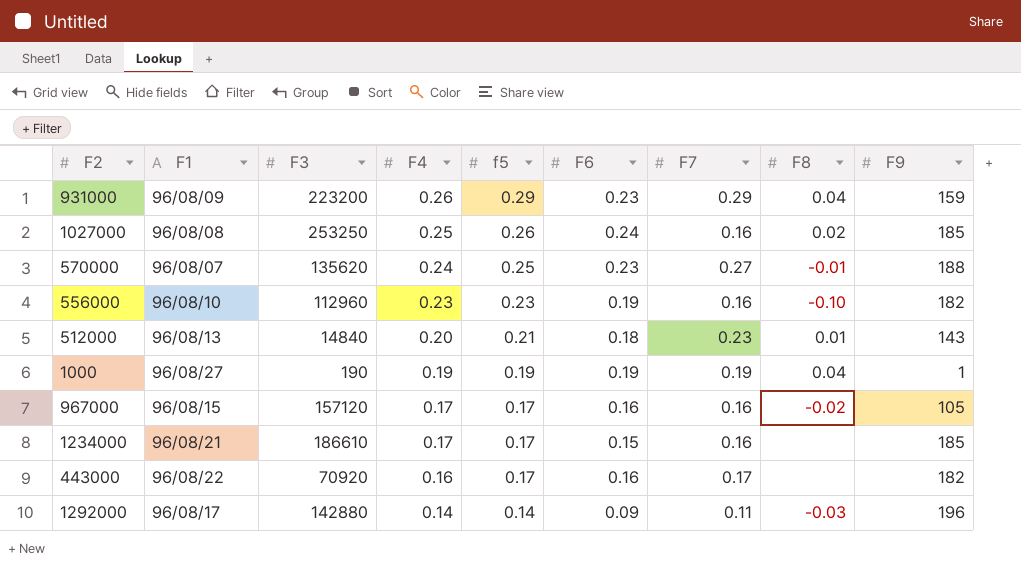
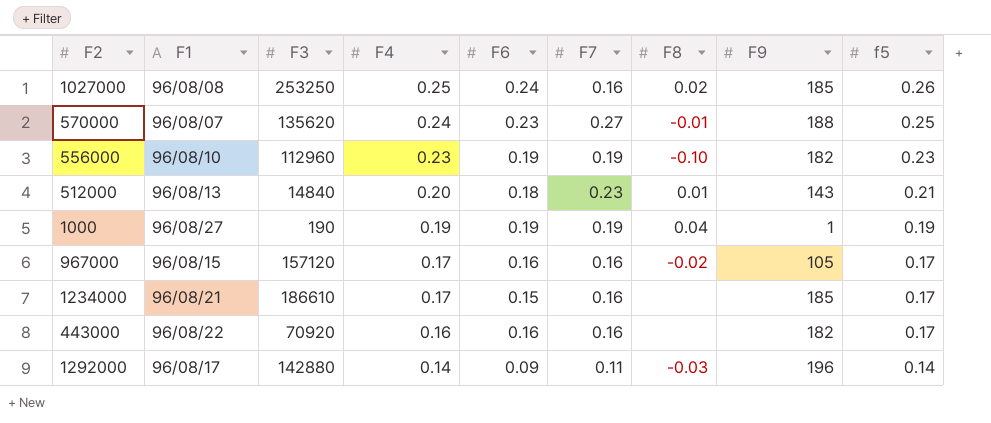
column f5 | position: 5 -> 9
row 931000: 96/08/09 | 223200 | 0.26 | 0.29 | 0.23 | 0.29 | 0.04 | 159 -> none
556000 | F7: 0.16 -> 0.19
443000 | F7: 0.17 -> 0.16

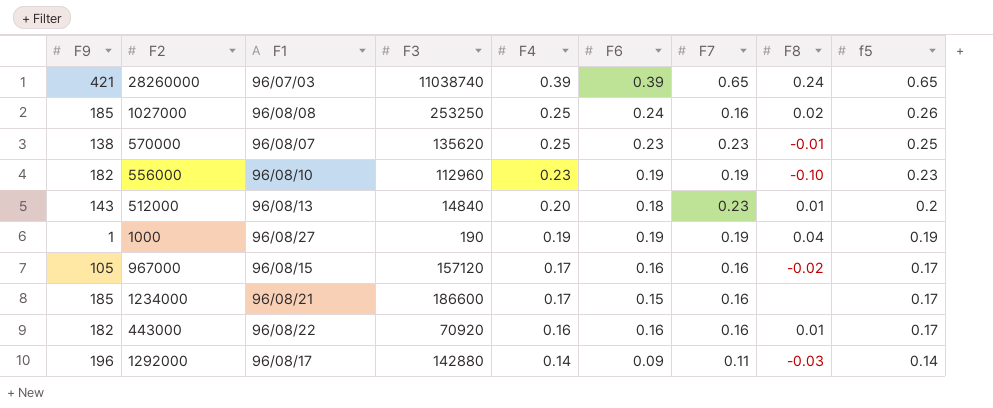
column F9 | position: 8 -> 1
row 28260000: none -> 421 | 96/07/03 | 11038740 | 0.39 | 0.39 | 0.65 | 0.24 | 0.65
570000 | F9: 188 -> 138
570000 | F4: 0.24 -> 0.25
570000 | F7: 0.27 -> 0.23
512000 | f5: 0.21 -> 0.2
1234000 | F3: 186610 -> 186600
443000 | F8: none -> 0.01

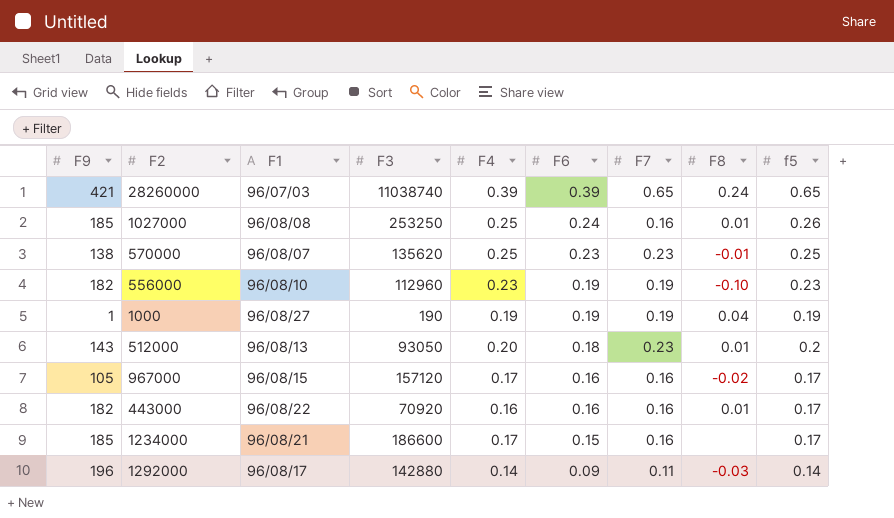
row order: F4 descending -> F6 descending
1027000 | F8: 0.02 -> 0.01
512000 | F3: 14840 -> 93050

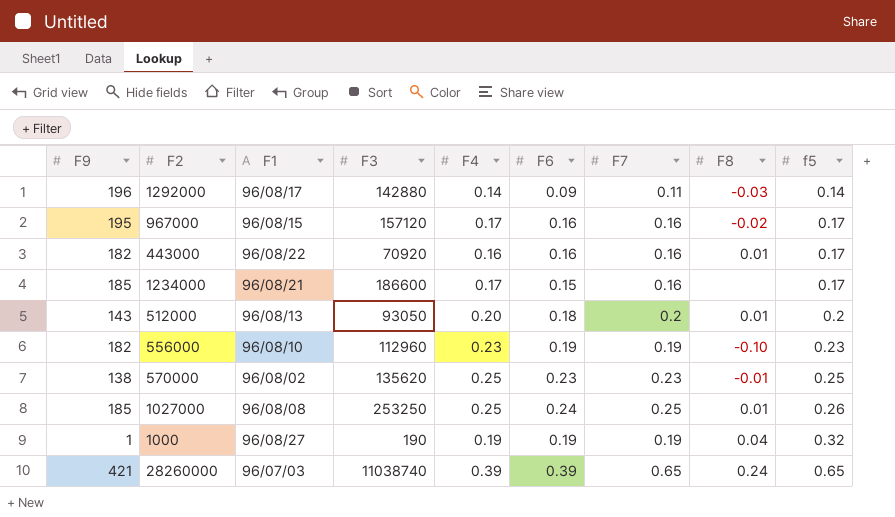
row order: F6 descending -> f5 ascending
967000 | F9: 105 -> 195
512000 | F7: 0.23 -> 0.2
570000 | F1: 96/08/07 -> 96/08/02
1027000 | F7: 0.16 -> 0.25
1000 | f5: 0.19 -> 0.32

